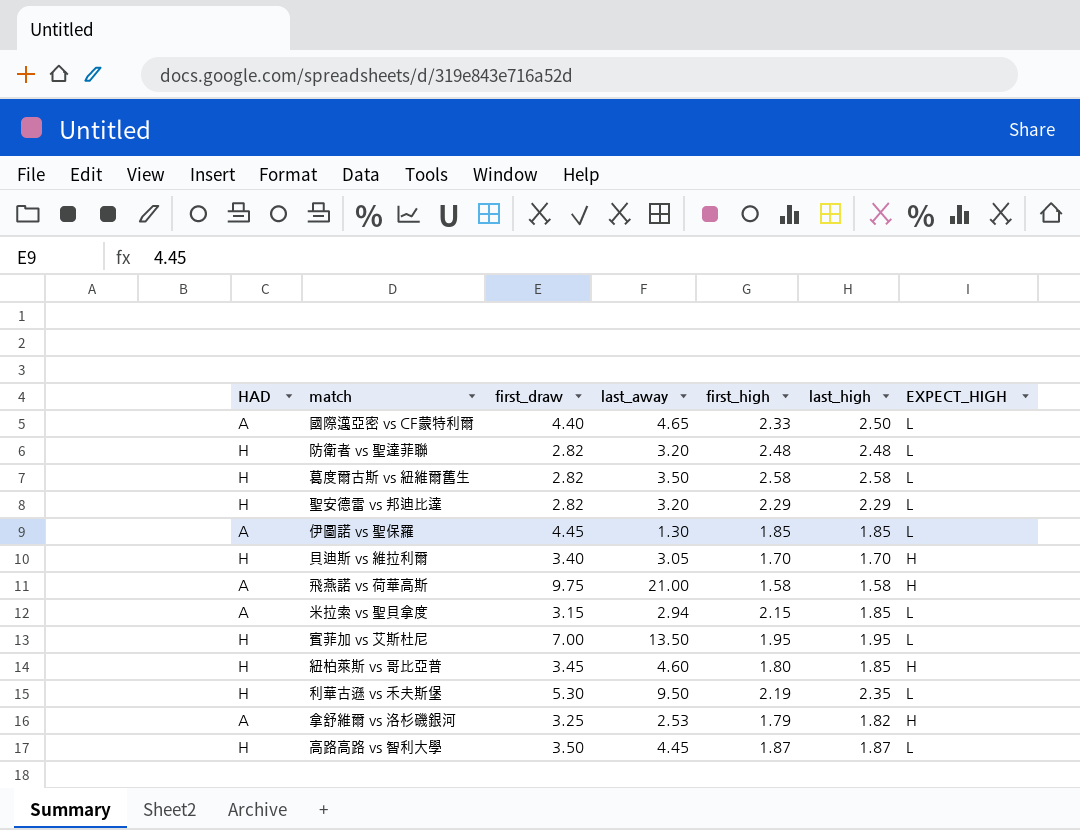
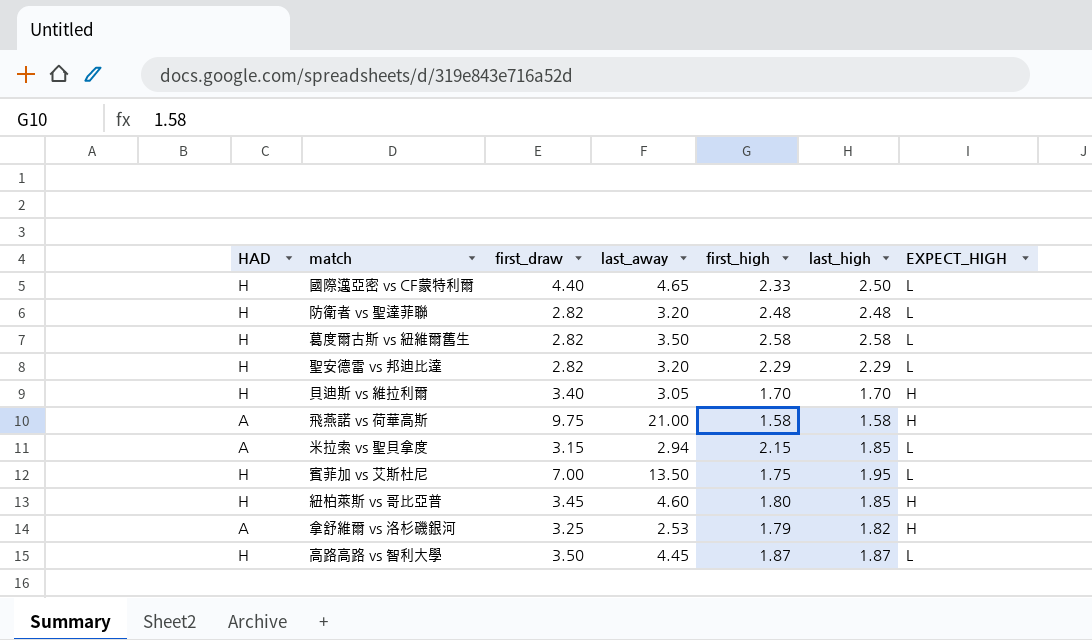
row 伊圖諾 vs 聖保羅: A | 4.45 | 1.30 | 1.85 | 1.85 | L -> none
row 利華古遜 vs 禾夫斯堡: H | 5.30 | 9.50 | 2.19 | 2.35 | L -> none
國際邁亞密 vs CF蒙特利爾 | HAD: A -> H
賓菲加 vs 艾斯杜尼 | first_high: 1.95 -> 1.75

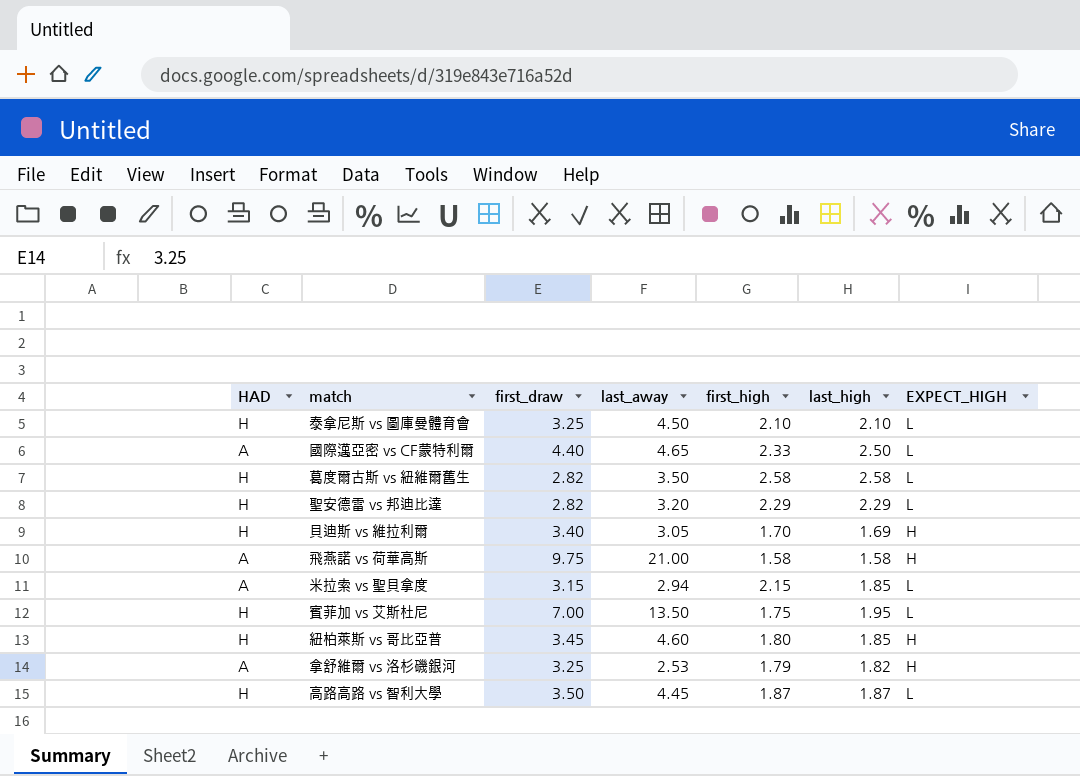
row 防衛者 vs 聖達菲聯: H | 2.82 | 3.20 | 2.48 | 2.48 | L -> none
row 泰拿尼斯 vs 圖庫曼體育會: none -> H | 3.25 | 4.50 | 2.10 | 2.10 | L
國際邁亞密 vs CF蒙特利爾 | HAD: H -> A
貝迪斯 vs 維拉利爾 | last_high: 1.70 -> 1.69

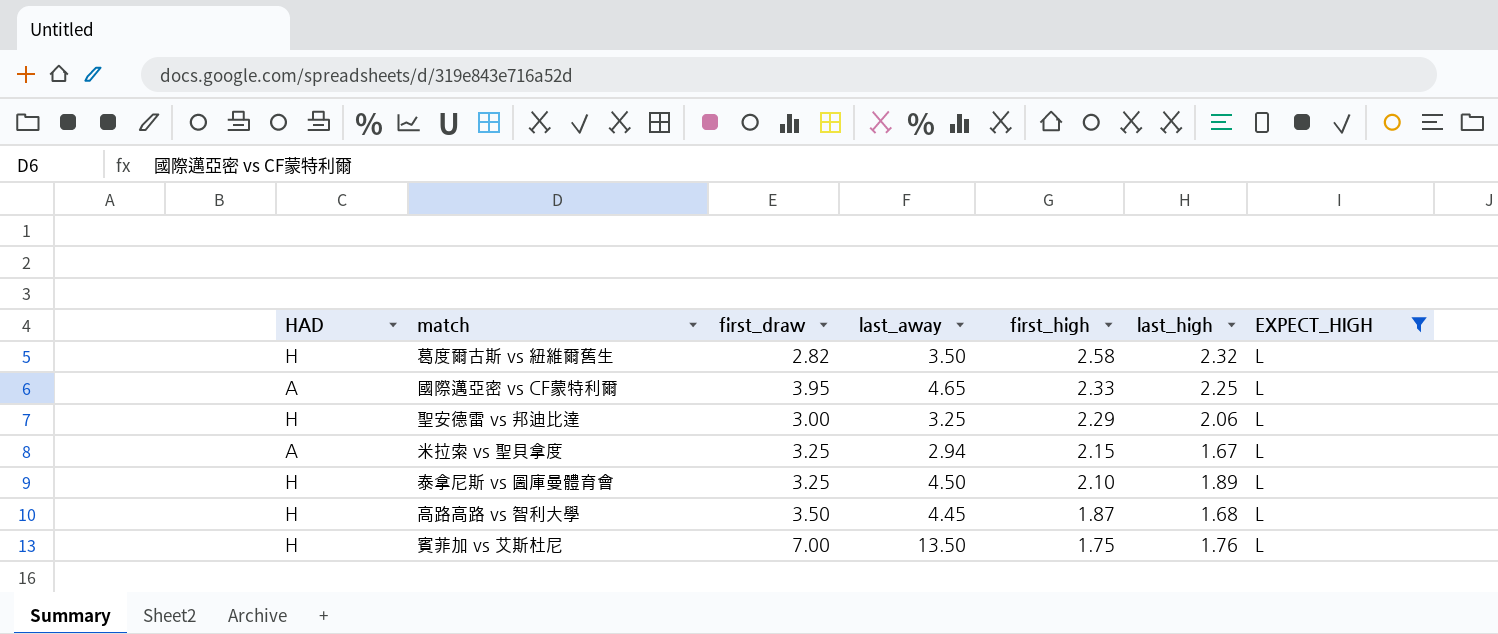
filter: none -> EXPECT_HIGH = L
row order: none -> first_high descending
葛度爾古斯 vs 紐維爾舊生 | last_high: 2.58 -> 2.32
國際邁亞密 vs CF蒙特利爾 | first_draw: 4.40 -> 3.95
國際邁亞密 vs CF蒙特利爾 | last_high: 2.50 -> 2.25
聖安德雷 vs 邦迪比達 | first_draw: 2.82 -> 3.00
聖安德雷 vs 邦迪比達 | last_away: 3.20 -> 3.25
聖安德雷 vs 邦迪比達 | last_high: 2.29 -> 2.06
米拉索 vs 聖貝拿度 | first_draw: 3.15 -> 3.25
米拉索 vs 聖貝拿度 | last_high: 1.85 -> 1.67
泰拿尼斯 vs 圖庫曼體育會 | last_high: 2.10 -> 1.89
高路高路 vs 智利大學 | last_high: 1.87 -> 1.68
賓菲加 vs 艾斯杜尼 | last_high: 1.95 -> 1.76

